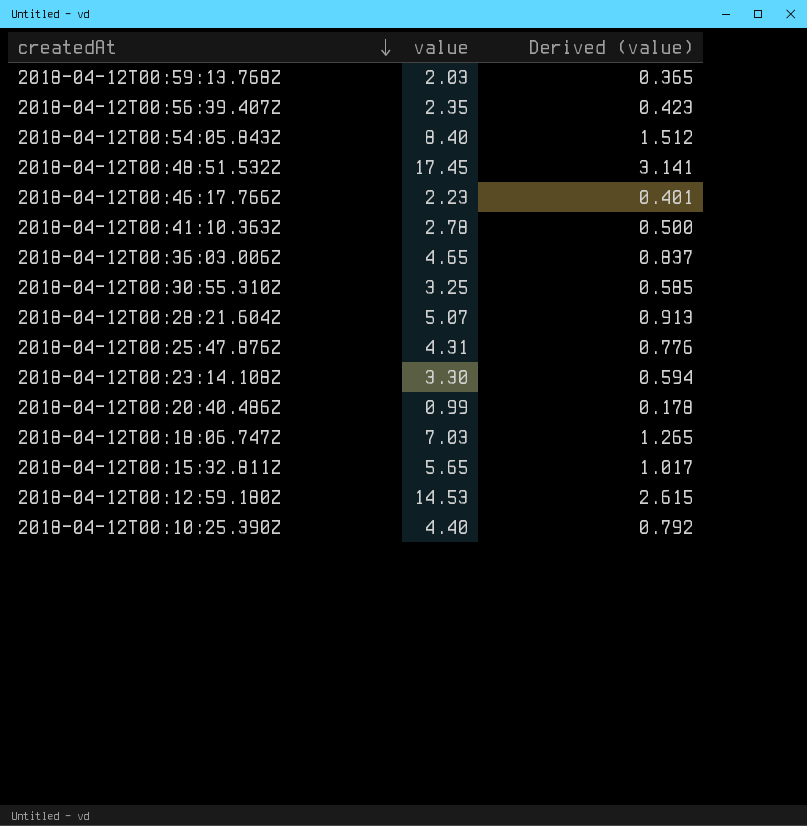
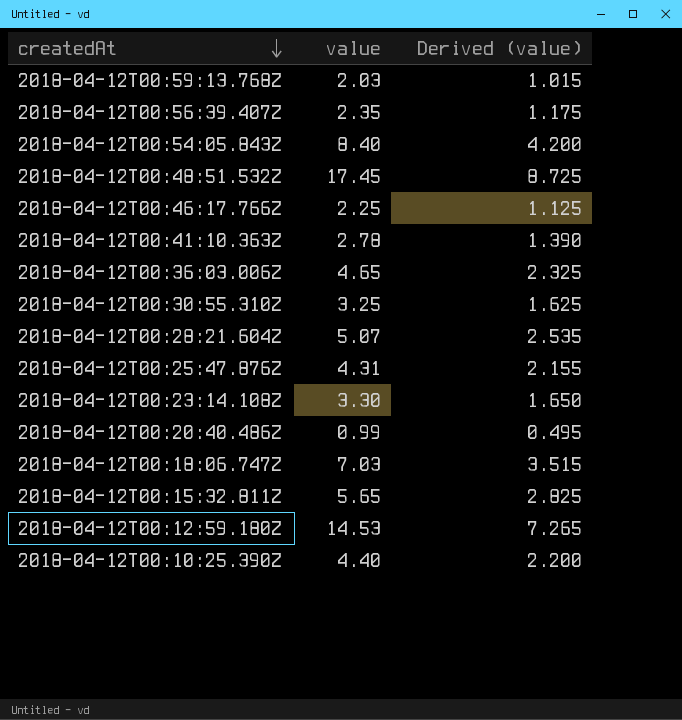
column Derived (value) | formula: [value] * 0.18 -> [value] * 0.5
2018-04-12T00:46:17.766Z | value: 2.23 -> 2.25

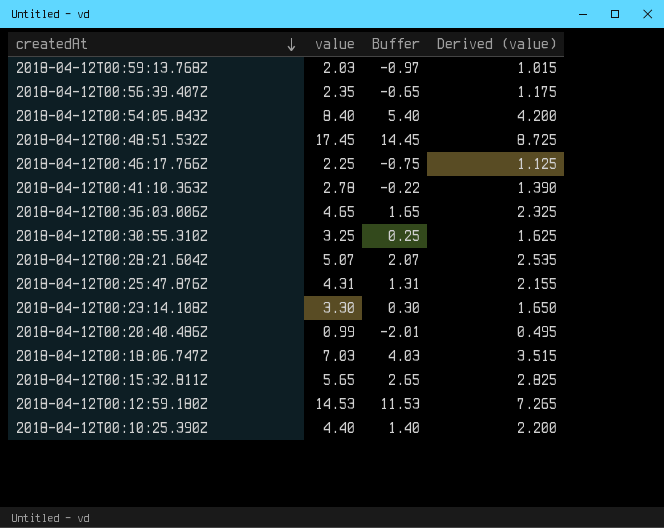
column Buffer | formula: none -> [value] - 3

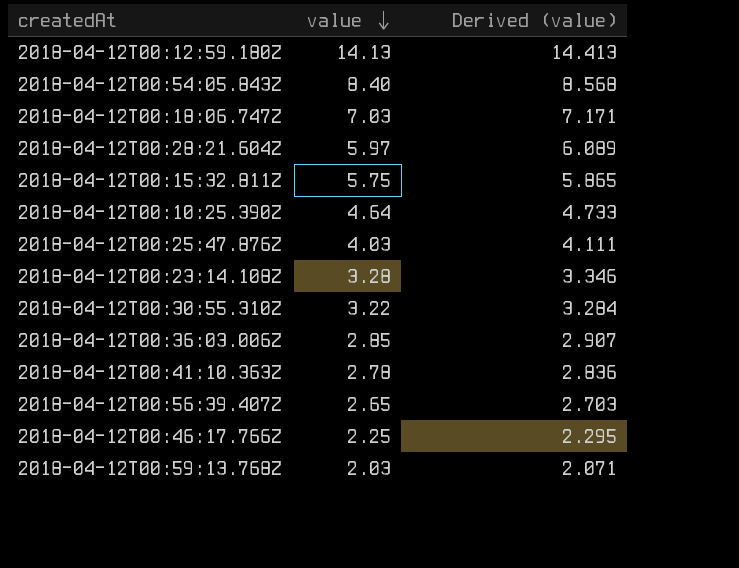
row order: createdAt descending -> value descending
column Buffer | formula: [value] - 3 -> none
column Derived (value) | formula: [value] * 0.5 -> [value] * 1.02
row 2018-04-12T00:48:51.532Z: 17.45 | 14.45 | 8.725 -> none
row 2018-04-12T00:20:40.486Z: 0.99 | -2.01 | 0.495 -> none
2018-04-12T00:12:59.180Z | value: 14.53 -> 14.13
2018-04-12T00:28:21.604Z | value: 5.07 -> 5.97
2018-04-12T00:15:32.811Z | value: 5.65 -> 5.75
2018-04-12T00:10:25.390Z | value: 4.40 -> 4.64
2018-04-12T00:25:47.876Z | value: 4.31 -> 4.03
2018-04-12T00:23:14.108Z | value: 3.30 -> 3.28
2018-04-12T00:30:55.310Z | value: 3.25 -> 3.22
2018-04-12T00:36:03.006Z | value: 4.65 -> 2.85
2018-04-12T00:56:39.407Z | value: 2.35 -> 2.65

